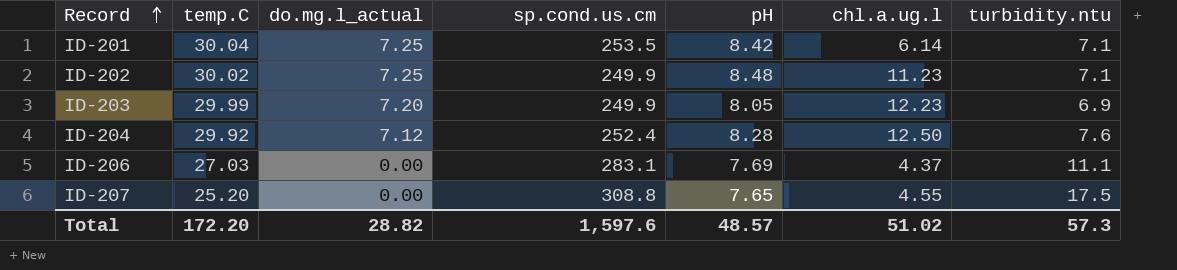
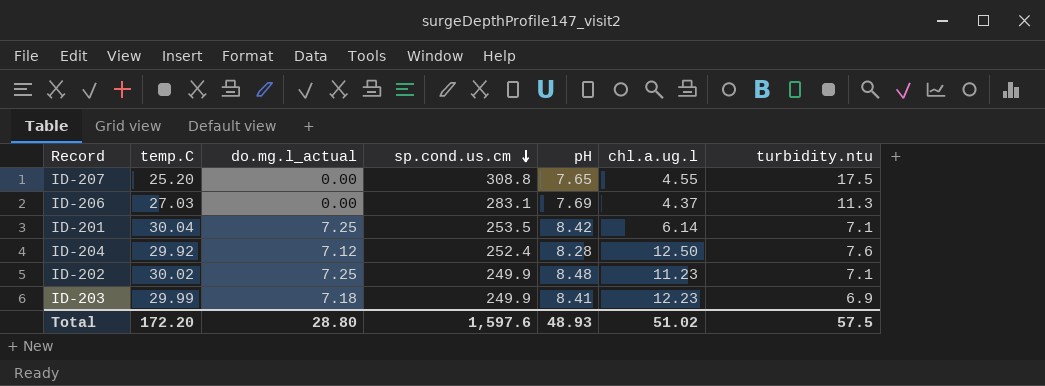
row order: Record ascending -> sp.cond.us.cm descending
ID-206 | turbidity.ntu: 11.1 -> 11.3
ID-203 | do.mg.l_actual: 7.20 -> 7.18
ID-203 | pH: 8.05 -> 8.41
Total | do.mg.l_actual: 28.82 -> 28.80
Total | pH: 48.57 -> 48.93
Total | turbidity.ntu: 57.3 -> 57.5

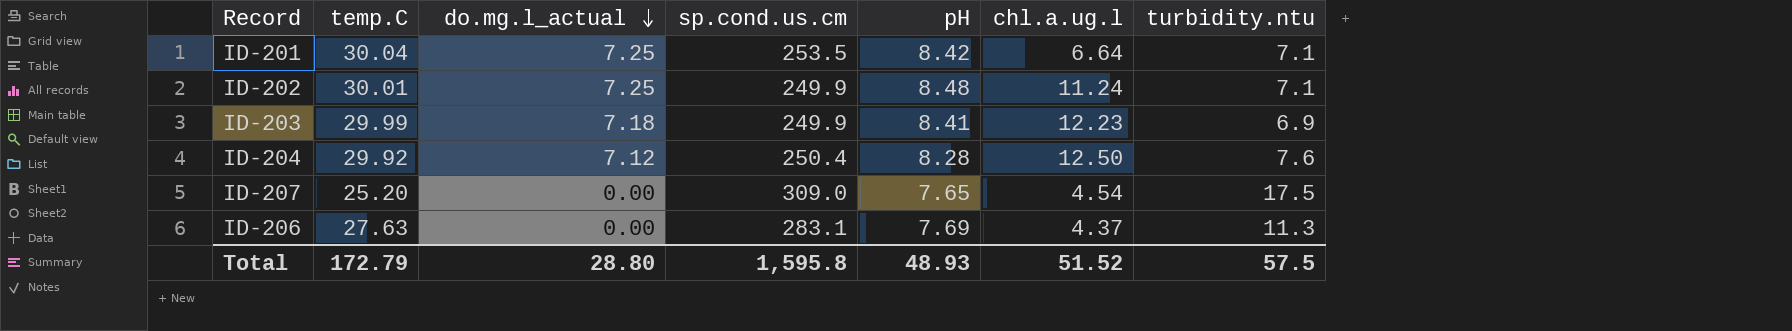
row order: sp.cond.us.cm descending -> do.mg.l_actual descending
ID-201 | chl.a.ug.l: 6.14 -> 6.64
ID-202 | temp.C: 30.02 -> 30.01
ID-202 | chl.a.ug.l: 11.23 -> 11.24
ID-204 | sp.cond.us.cm: 252.4 -> 250.4
ID-207 | sp.cond.us.cm: 308.8 -> 309.0
ID-207 | chl.a.ug.l: 4.55 -> 4.54
ID-206 | temp.C: 27.03 -> 27.63
Total | temp.C: 172.20 -> 172.79
Total | sp.cond.us.cm: 1,597.6 -> 1,595.8
Total | chl.a.ug.l: 51.02 -> 51.52

